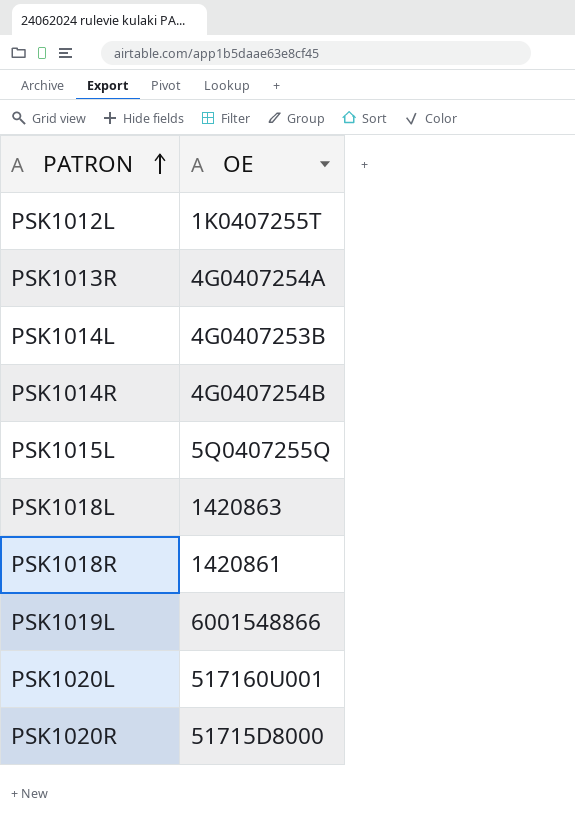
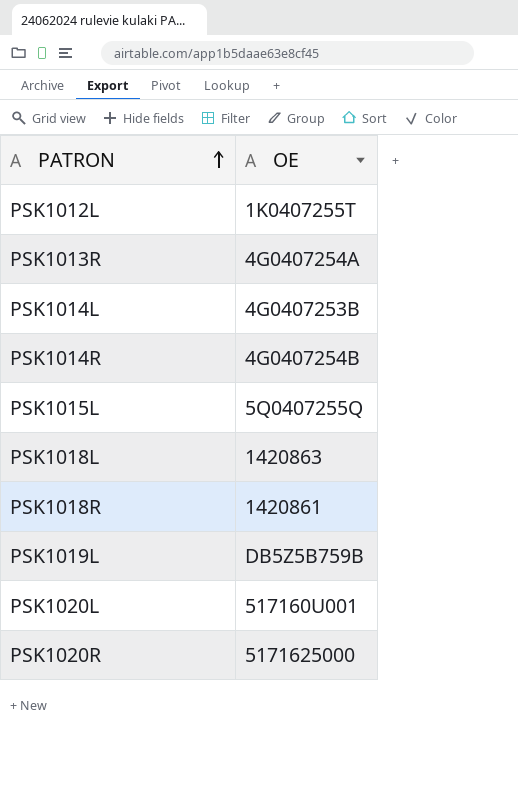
PSK1019L | OE: 6001548866 -> DB5Z5B759B
PSK1020R | OE: 51715D8000 -> 5171625000

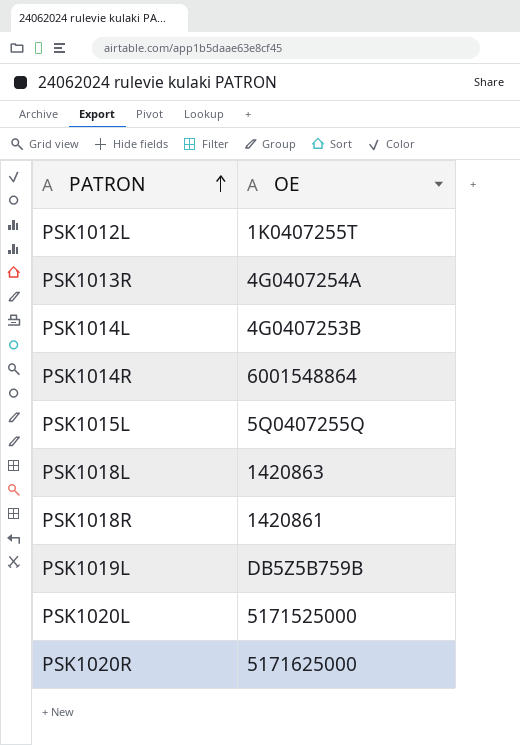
PSK1014R | OE: 4G0407254B -> 6001548864
PSK1020L | OE: 517160U001 -> 5171525000

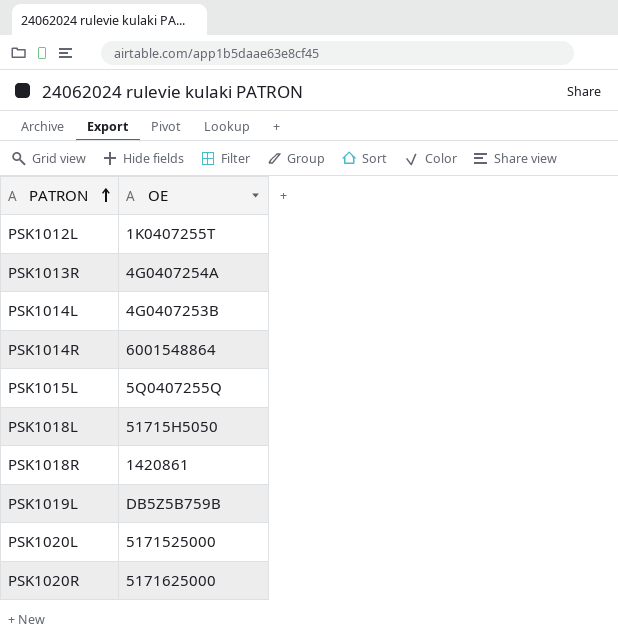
PSK1018L | OE: 1420863 -> 51715H5050

